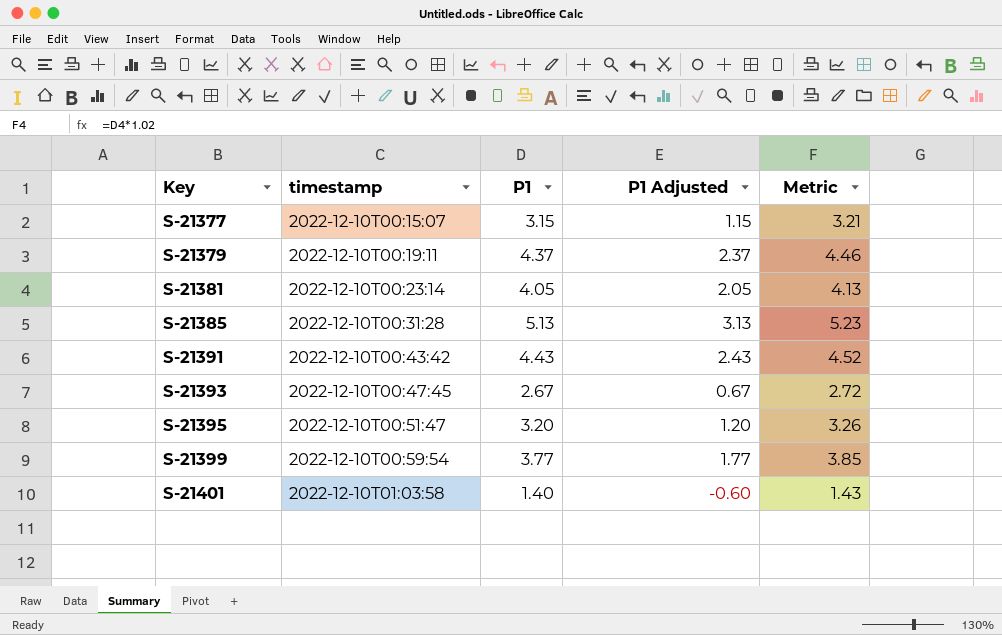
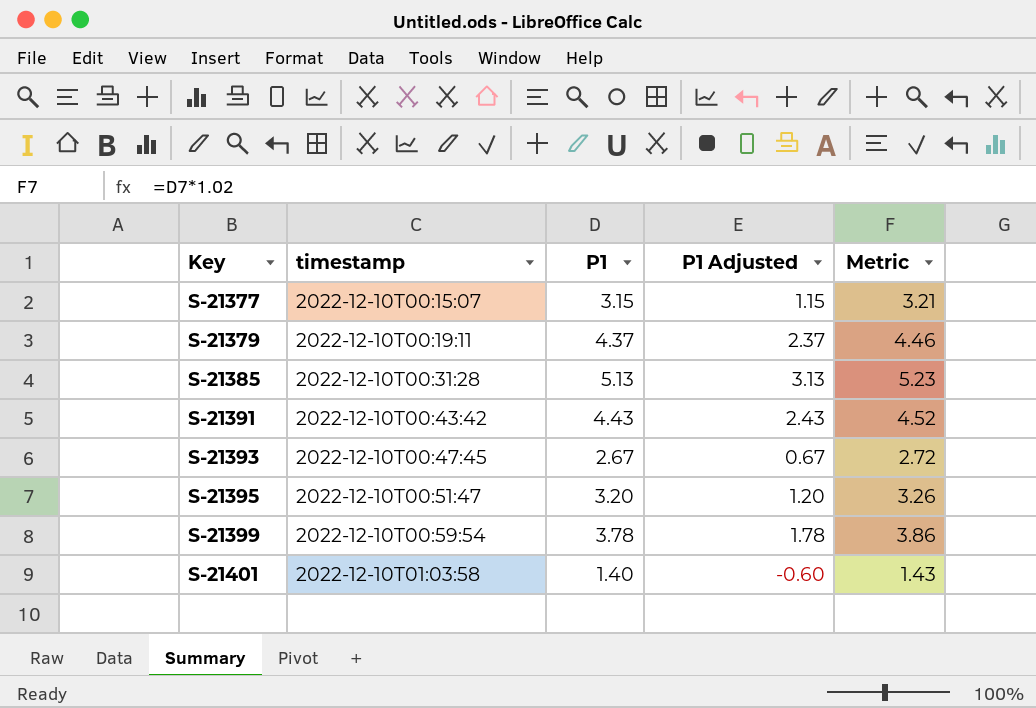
row S-21381: 2022-12-10T00:23:14 | 4.05 | 2.05 | 4.13 -> none
S-21399 | P1: 3.77 -> 3.78
S-21399 | P1 Adjusted: 1.77 -> 1.78
S-21399 | Metric: 3.85 -> 3.86

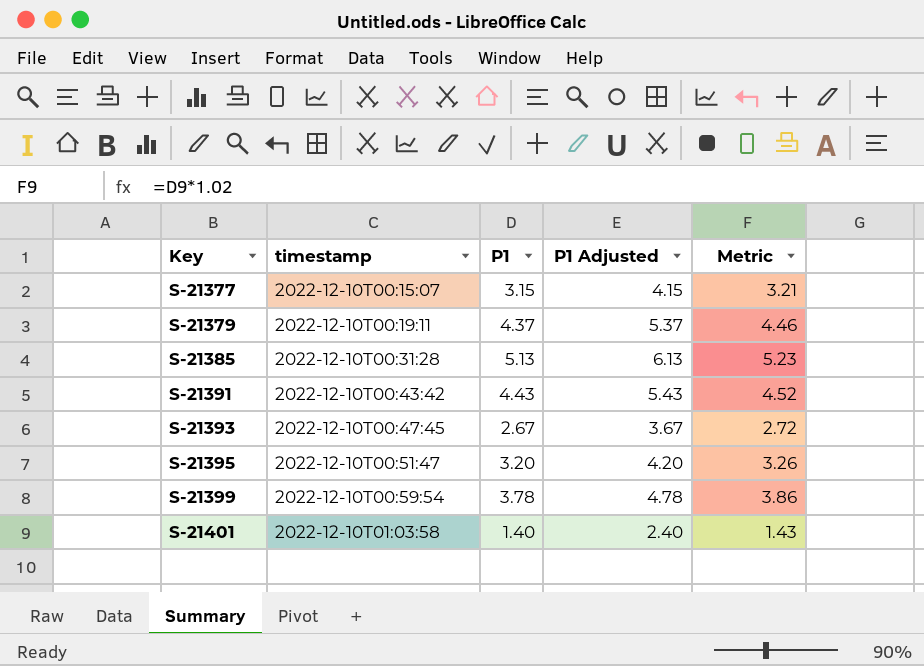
column P1 Adjusted | formula: [P1] - 2 -> [P1] + 1

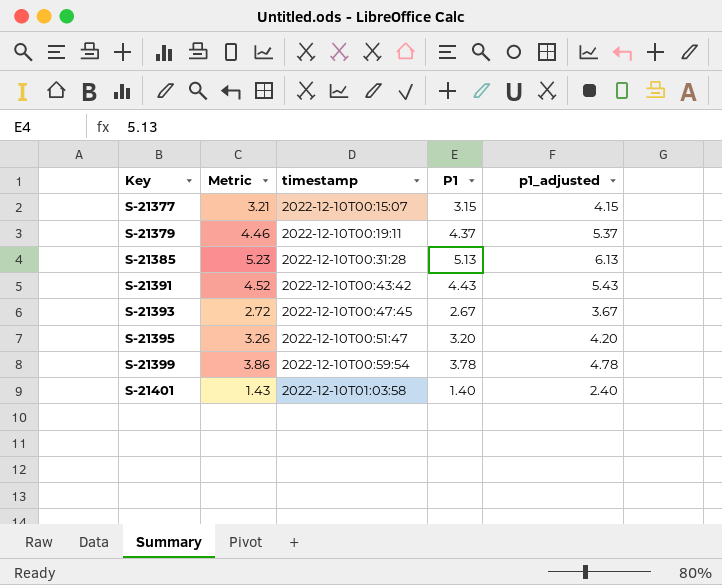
column Metric | position: 5 -> 2
column name: P1 Adjusted -> p1_adjusted

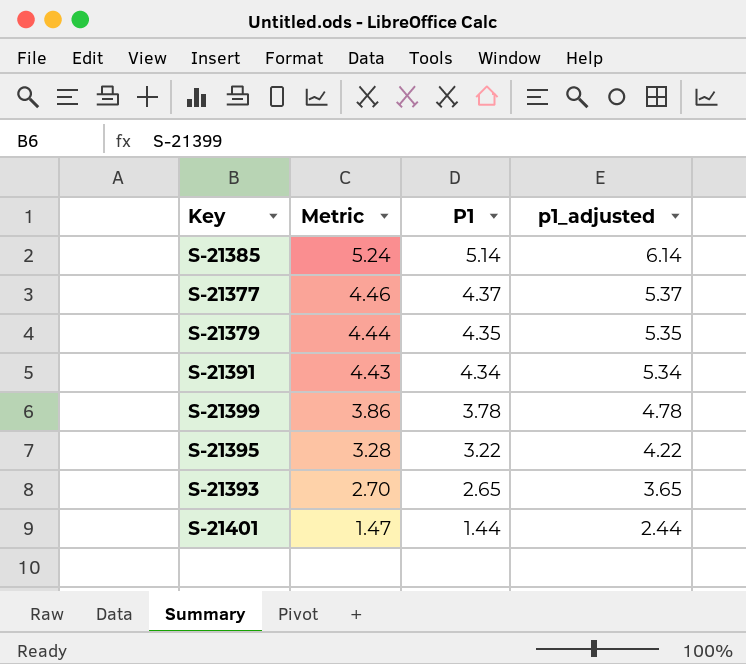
row order: Key ascending -> Metric descending
column timestamp | position: 3 -> none
S-21385 | Metric: 5.23 -> 5.24
S-21385 | P1: 5.13 -> 5.14
S-21385 | p1_adjusted: 6.13 -> 6.14
S-21377 | Metric: 3.21 -> 4.46
S-21377 | P1: 3.15 -> 4.37
S-21377 | p1_adjusted: 4.15 -> 5.37
S-21379 | Metric: 4.46 -> 4.44
S-21379 | P1: 4.37 -> 4.35
S-21379 | p1_adjusted: 5.37 -> 5.35
S-21391 | Metric: 4.52 -> 4.43
S-21391 | P1: 4.43 -> 4.34
S-21391 | p1_adjusted: 5.43 -> 5.34
S-21395 | Metric: 3.26 -> 3.28
S-21395 | P1: 3.20 -> 3.22
S-21395 | p1_adjusted: 4.20 -> 4.22
S-21393 | Metric: 2.72 -> 2.70
S-21393 | P1: 2.67 -> 2.65
S-21393 | p1_adjusted: 3.67 -> 3.65
S-21401 | Metric: 1.43 -> 1.47
S-21401 | P1: 1.40 -> 1.44
S-21401 | p1_adjusted: 2.40 -> 2.44

